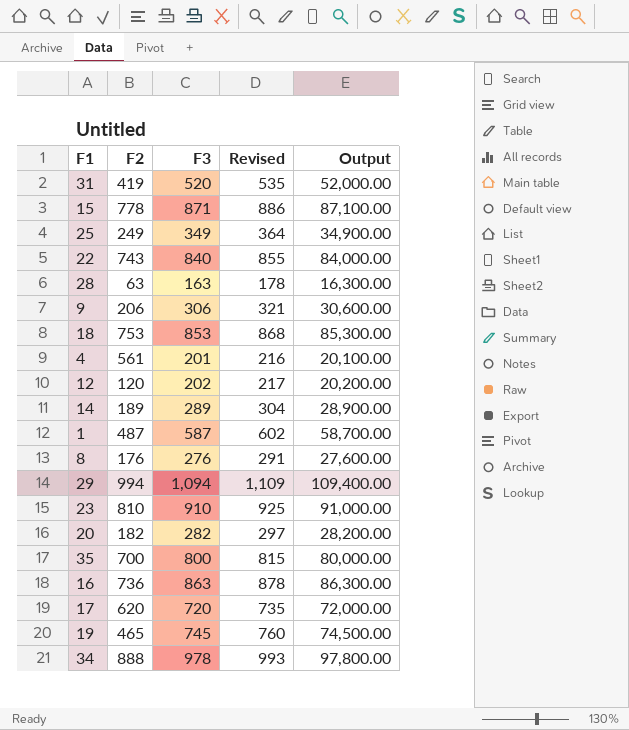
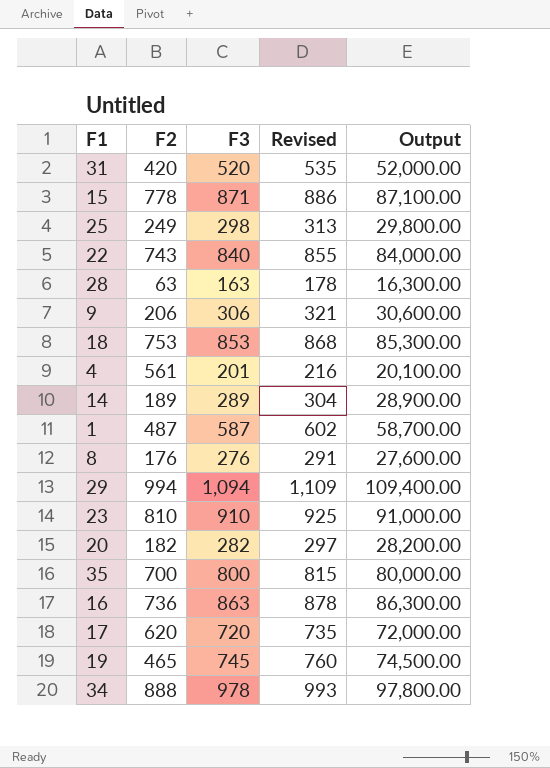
row 12: 120 | 202 | 217 | 20,200.00 -> none
31 | F2: 419 -> 420
25 | F3: 349 -> 298
25 | Revised: 364 -> 313
25 | Output: 34,900.00 -> 29,800.00

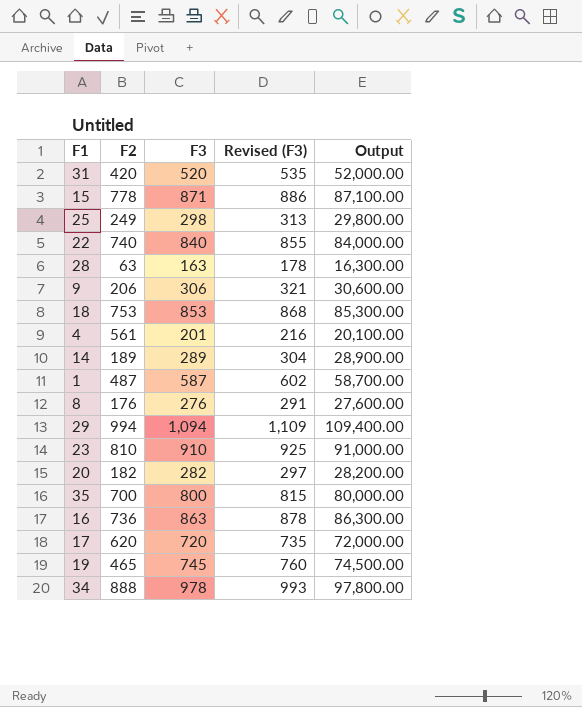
column name: Revised -> Revised (F3)
22 | F2: 743 -> 740

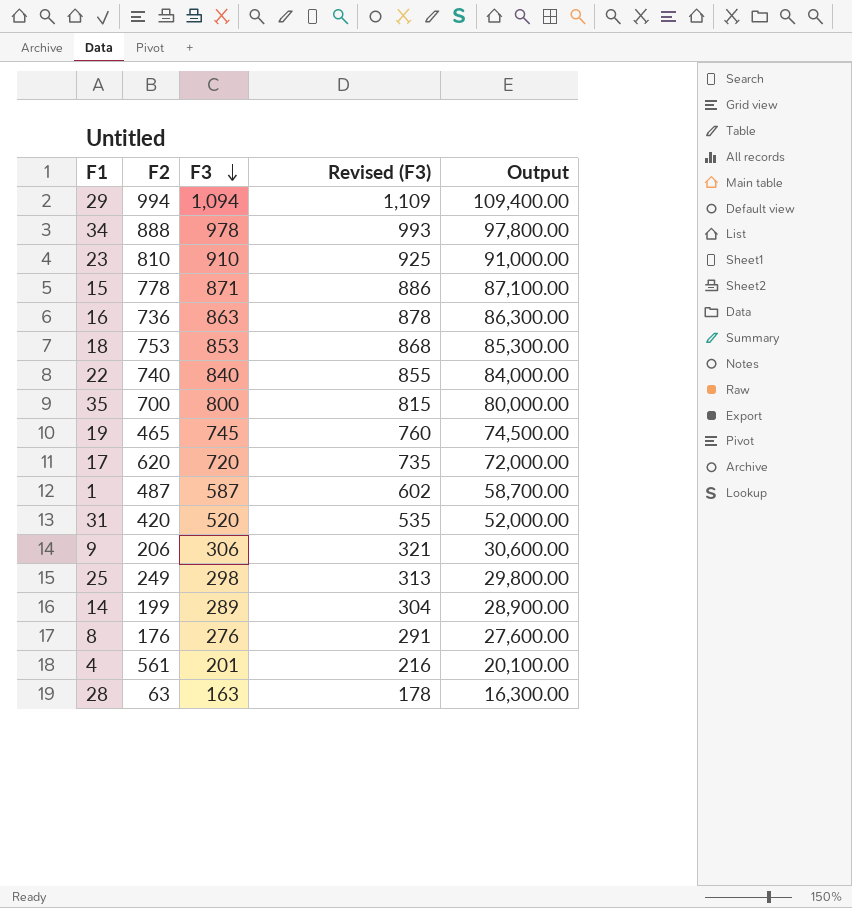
row order: none -> F3 descending
row 20: 182 | 282 | 297 | 28,200.00 -> none
14 | F2: 189 -> 199

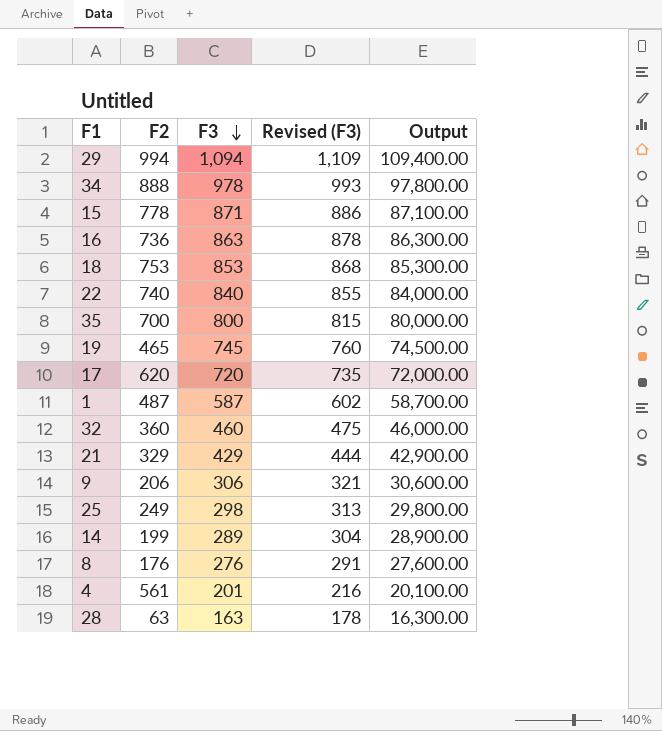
row 23: 810 | 910 | 925 | 91,000.00 -> none
row 31: 420 | 520 | 535 | 52,000.00 -> none
row 32: none -> 360 | 460 | 475 | 46,000.00
row 21: none -> 329 | 429 | 444 | 42,900.00

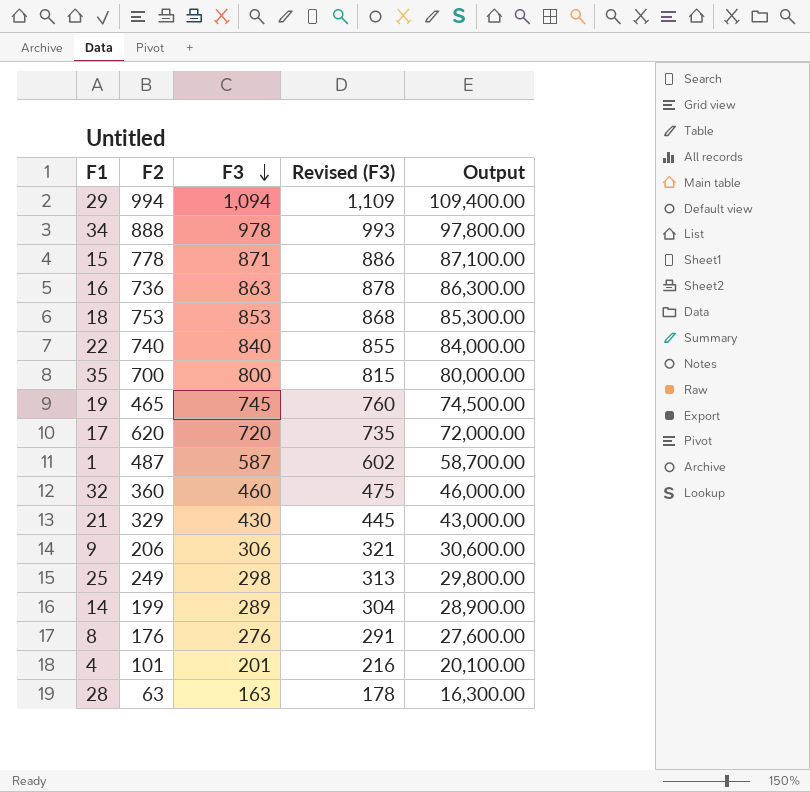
21 | F3: 429 -> 430
21 | Revised (F3): 444 -> 445
21 | Output: 42,900.00 -> 43,000.00
4 | F2: 561 -> 101

